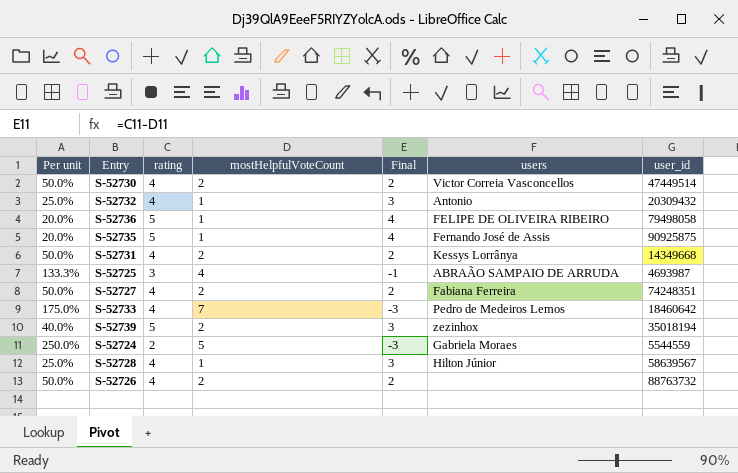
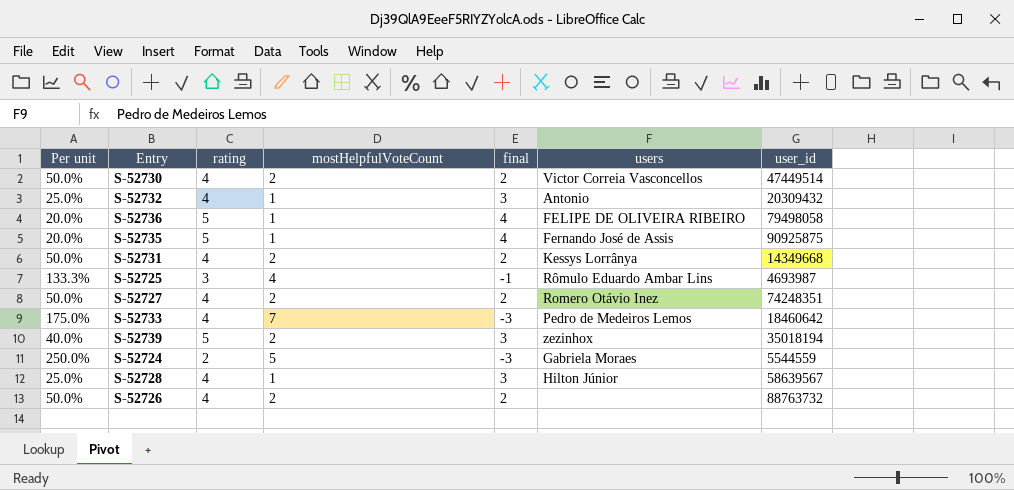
column name: Final -> final
S-52725 | users: ABRAÃO SAMPAIO DE ARRUDA -> Rômulo Eduardo Ambar Lins
S-52727 | users: Fabiana Ferreira -> Romero Otávio Inez

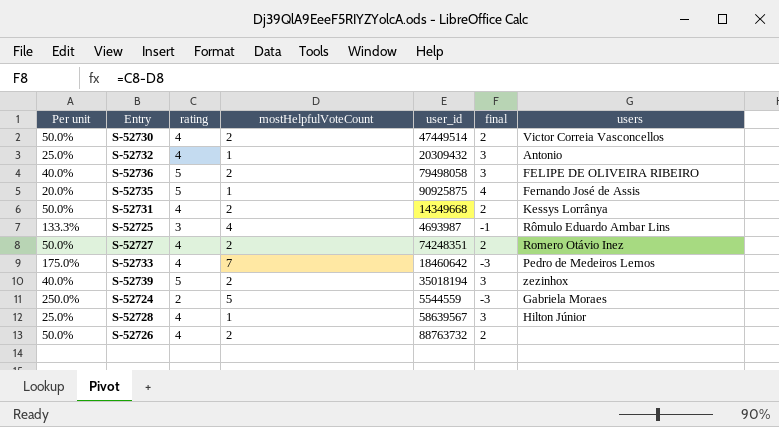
column user_id | position: 7 -> 5
S-52736 | Per unit: 20.0% -> 40.0%
S-52736 | mostHelpfulVoteCount: 1 -> 2
S-52736 | final: 4 -> 3

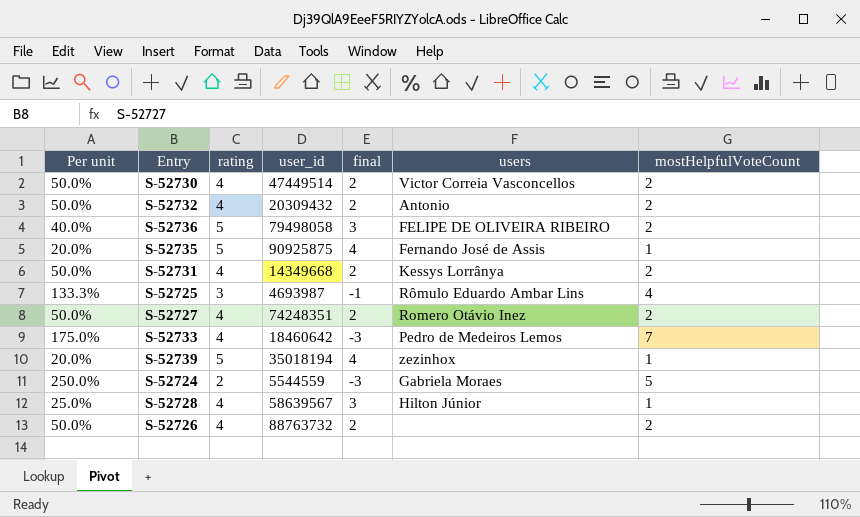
column mostHelpfulVoteCount | position: 4 -> 7
S-52732 | Per unit: 25.0% -> 50.0%
S-52732 | final: 3 -> 2
S-52732 | mostHelpfulVoteCount: 1 -> 2
S-52739 | Per unit: 40.0% -> 20.0%
S-52739 | final: 3 -> 4
S-52739 | mostHelpfulVoteCount: 2 -> 1

